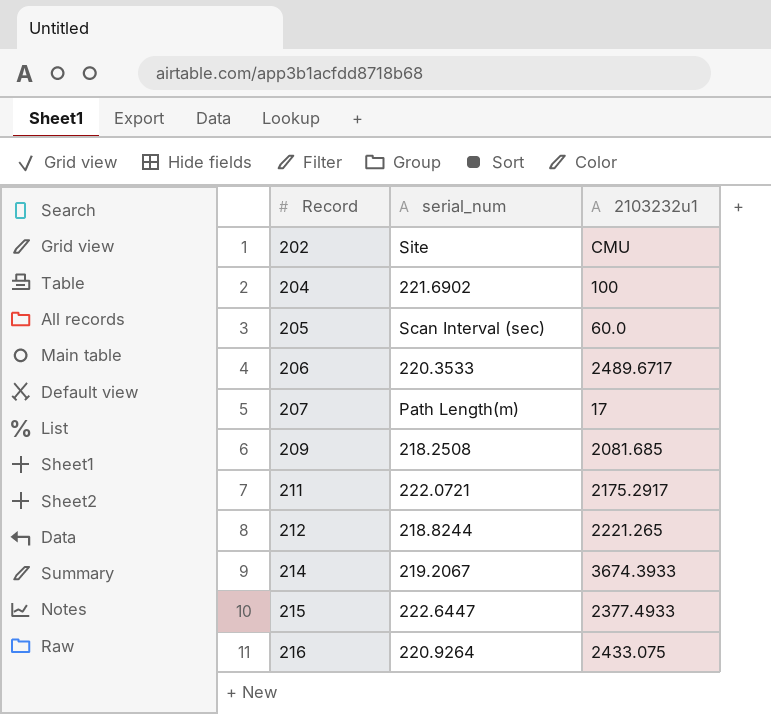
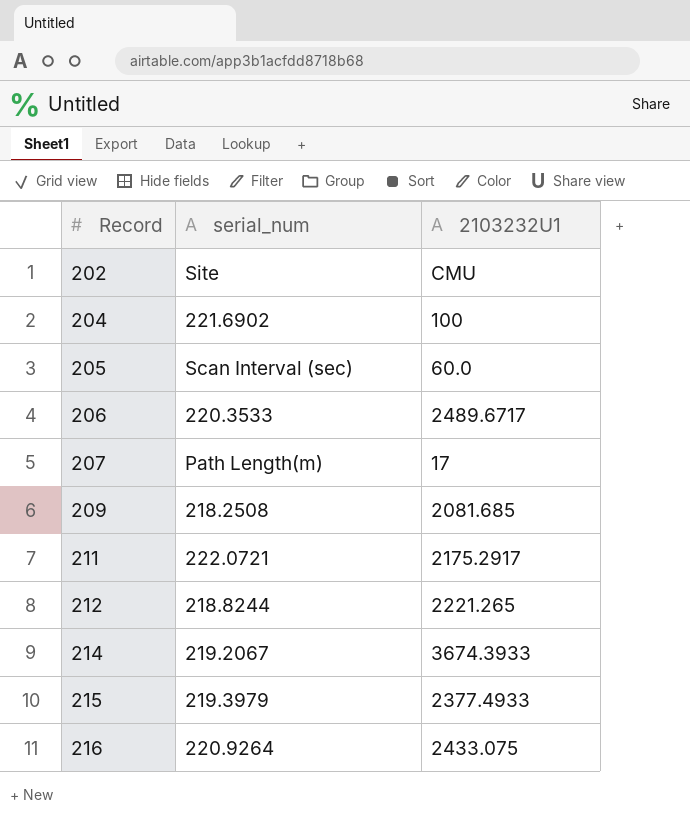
column name: 2103232u1 -> 2103232U1
215 | serial_num: 222.6447 -> 219.3979

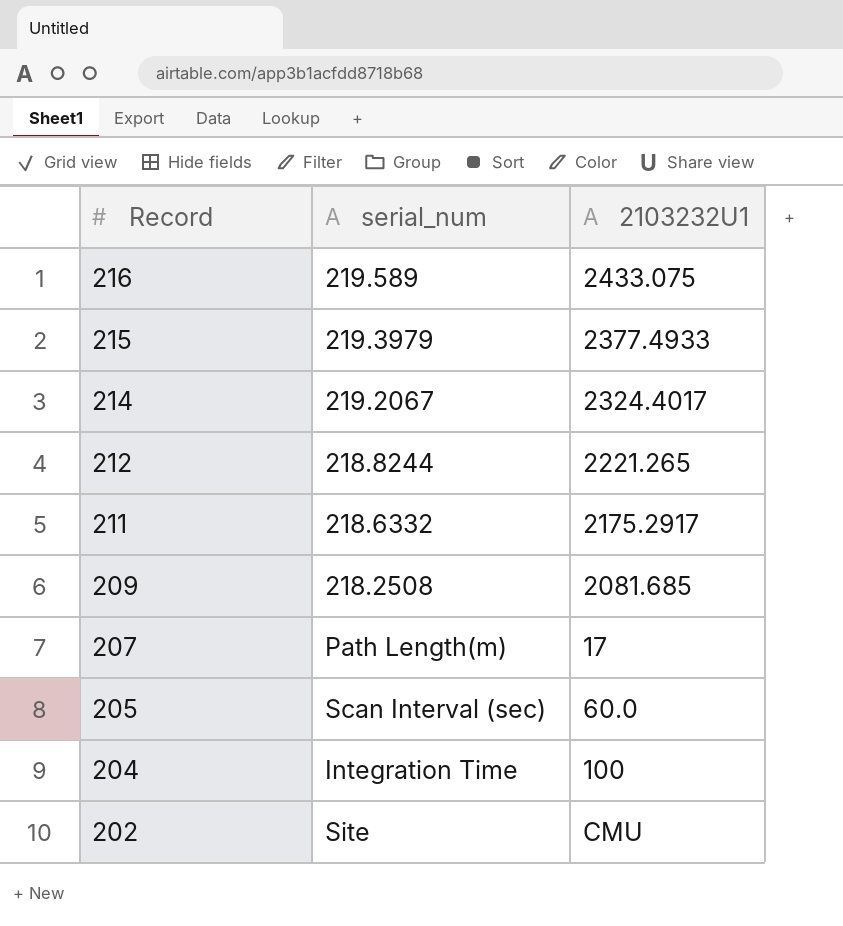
row order: Record ascending -> Record descending
row 206: 220.3533 | 2489.6717 -> none
216 | serial_num: 220.9264 -> 219.589
214 | 2103232U1: 3674.3933 -> 2324.4017
211 | serial_num: 222.0721 -> 218.6332
204 | serial_num: 221.6902 -> Integration Time

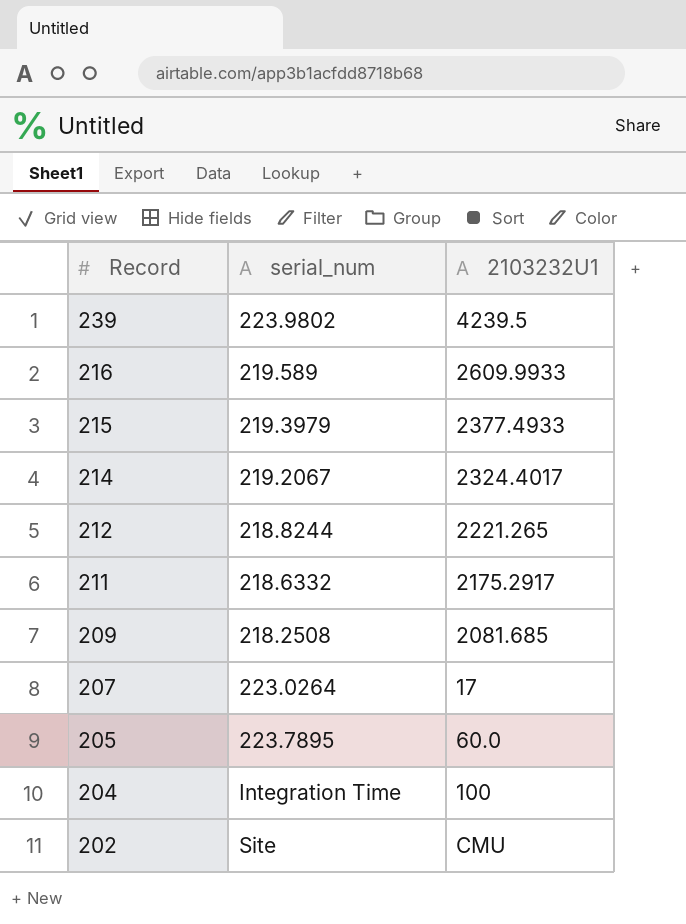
row 239: none -> 223.9802 | 4239.5
216 | 2103232U1: 2433.075 -> 2609.9933
207 | serial_num: Path Length(m) -> 223.0264
205 | serial_num: Scan Interval (sec) -> 223.7895

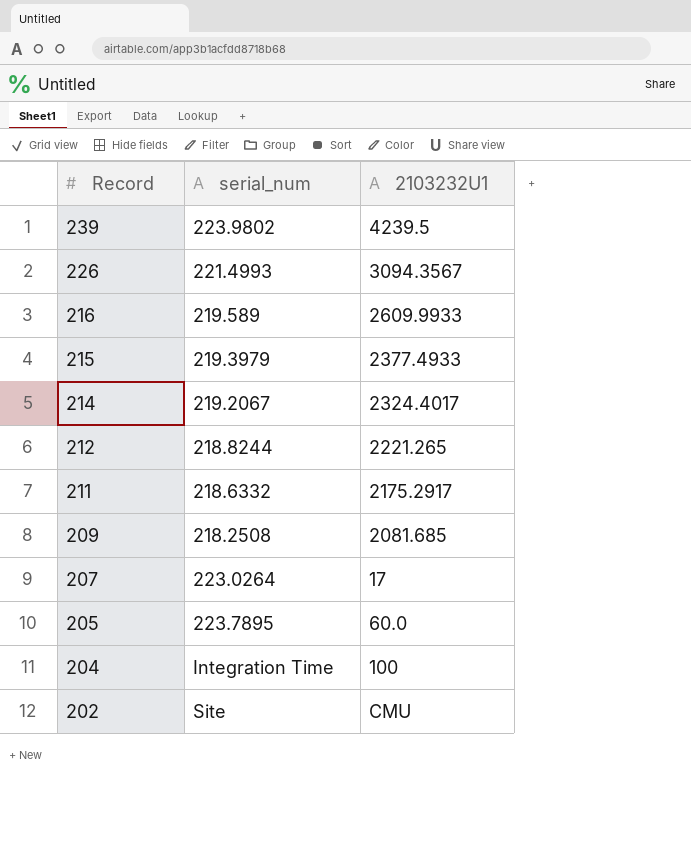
row 226: none -> 221.4993 | 3094.3567

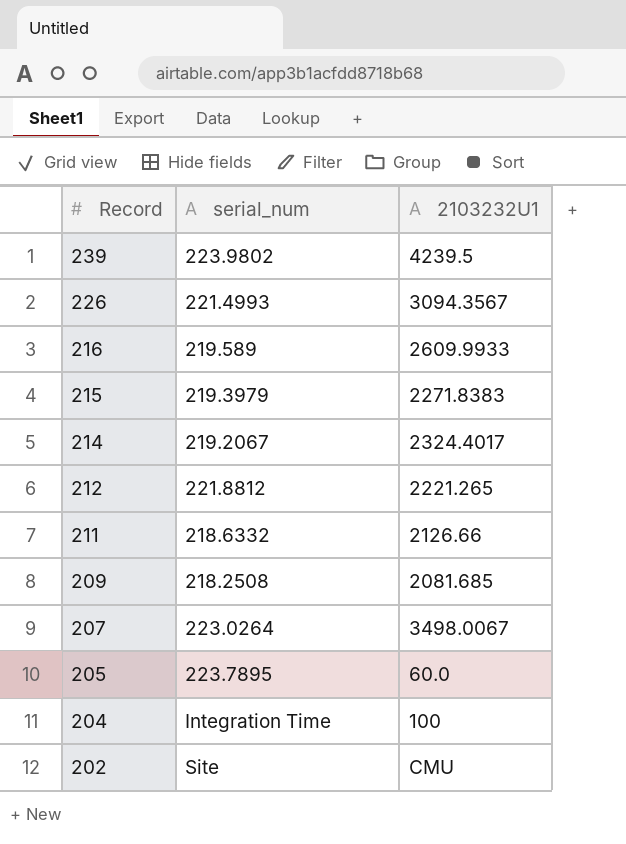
215 | 2103232U1: 2377.4933 -> 2271.8383
212 | serial_num: 218.8244 -> 221.8812
211 | 2103232U1: 2175.2917 -> 2126.66
207 | 2103232U1: 17 -> 3498.0067

